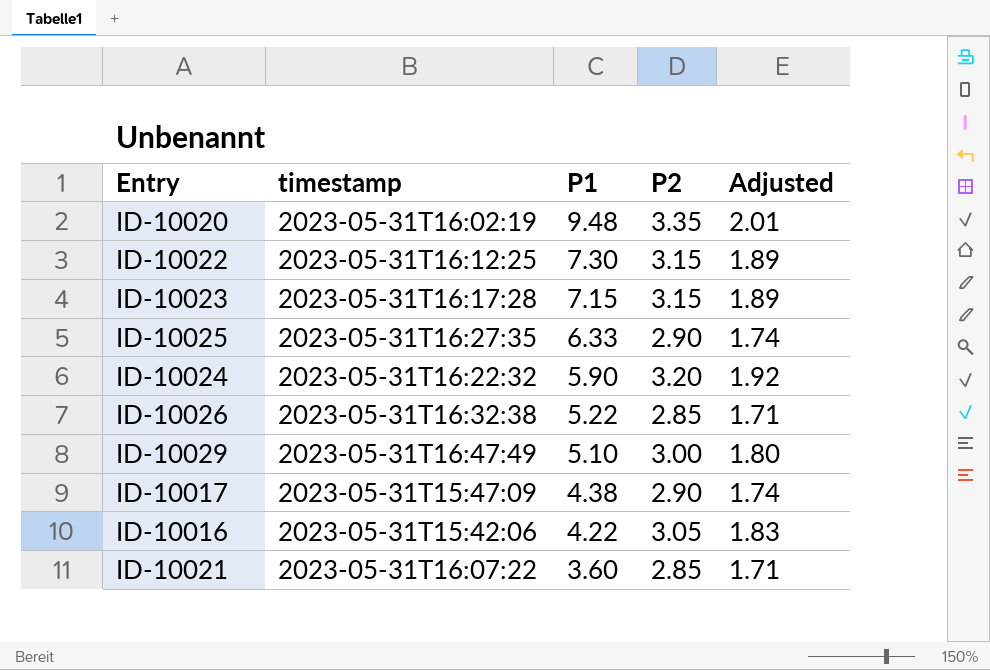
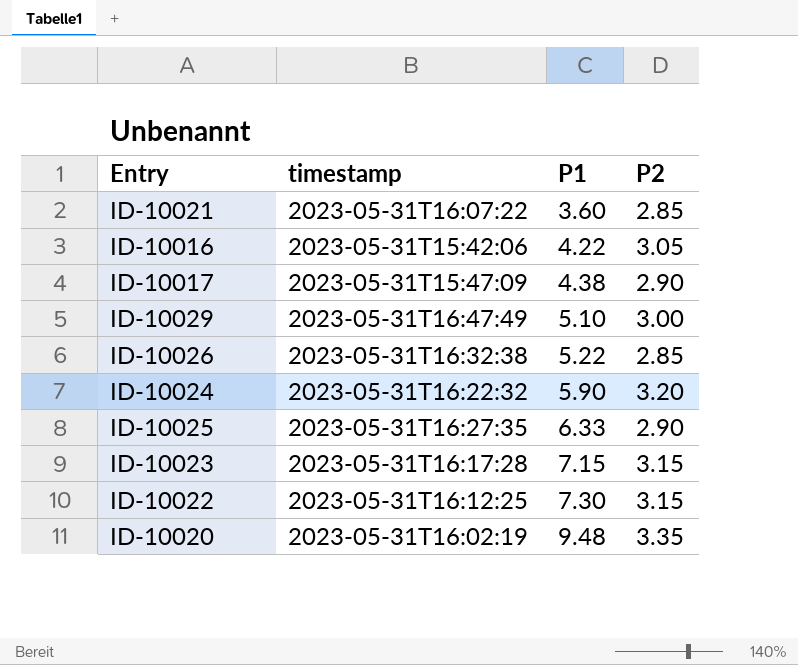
row order: P1 descending -> P1 ascending
column Adjusted | formula: [P2] * 0.6 -> none

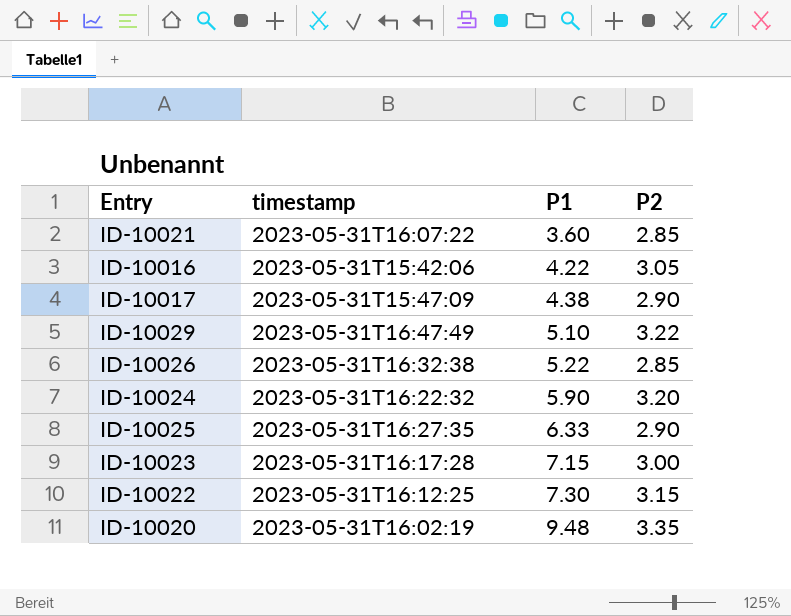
ID-10029 | P2: 3.00 -> 3.22
ID-10023 | P2: 3.15 -> 3.00

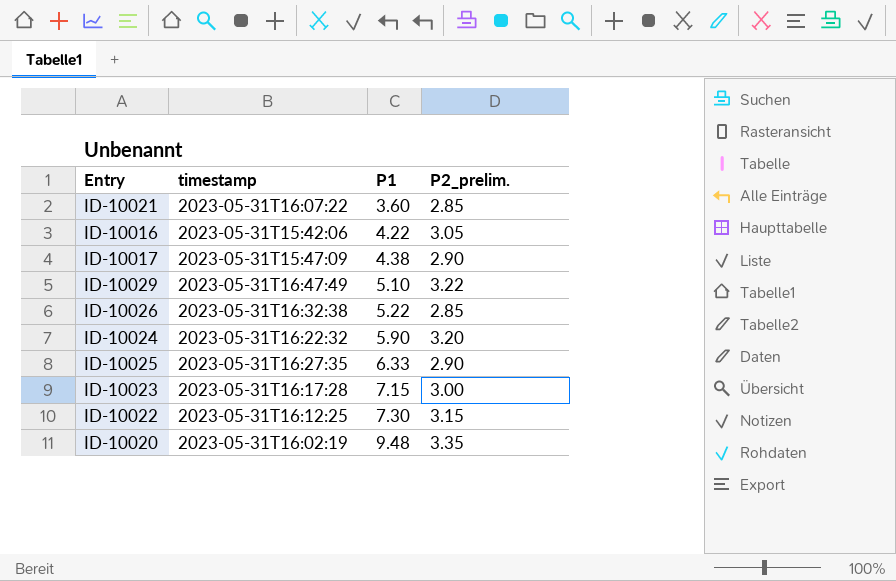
column name: P2 -> P2_prelim.

